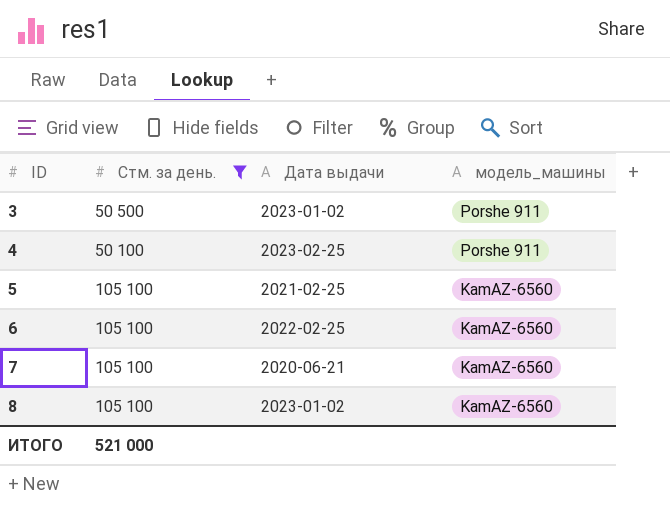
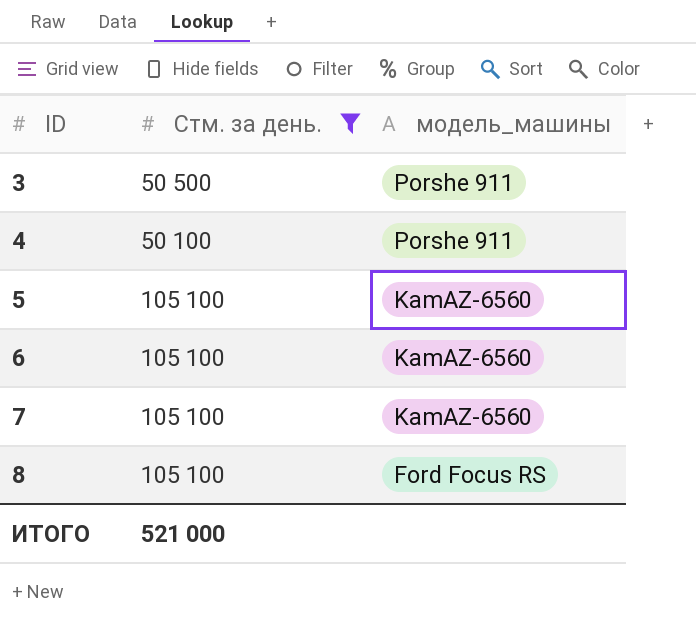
column Дата выдачи | position: 3 -> none
8 | модель_машины: KamAZ-6560 -> Ford Focus RS

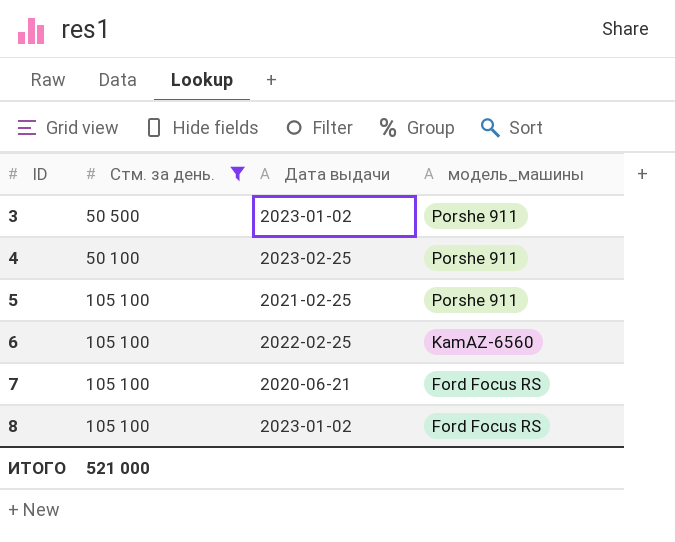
column Дата выдачи | position: none -> 3
5 | модель_машины: KamAZ-6560 -> Porshe 911
7 | модель_машины: KamAZ-6560 -> Ford Focus RS

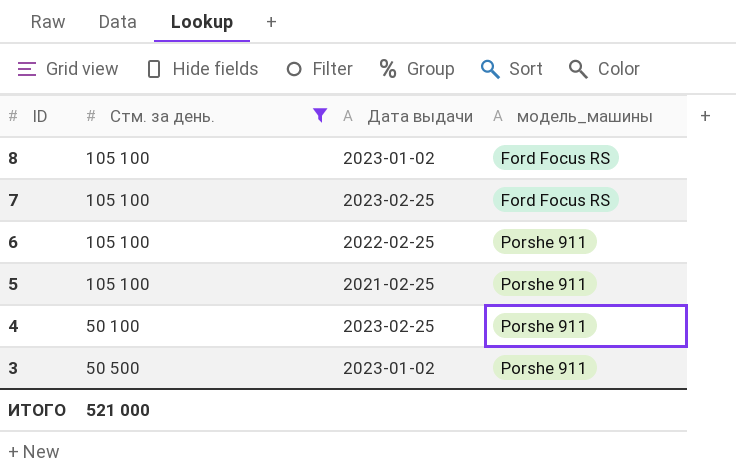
row order: ID ascending -> ID descending
7 | Дата выдачи: 2020-06-21 -> 2023-02-25
6 | модель_машины: KamAZ-6560 -> Porshe 911

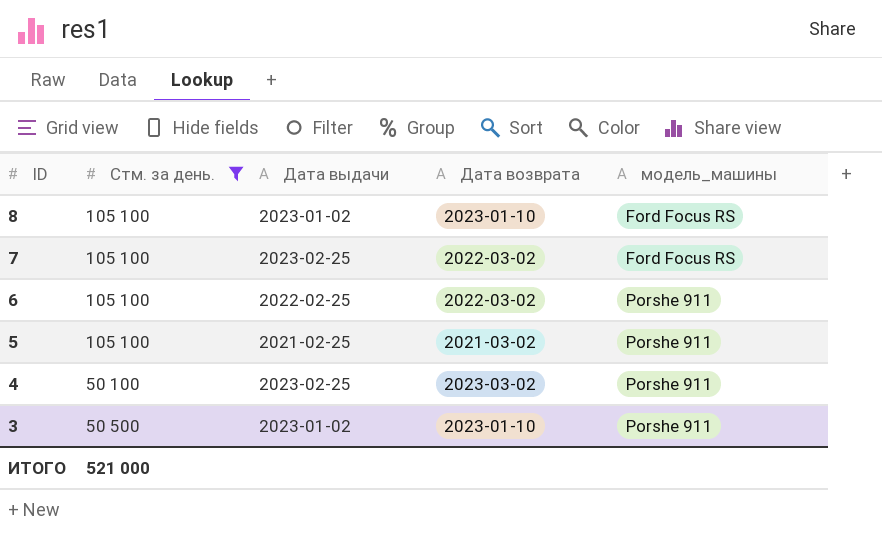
column Дата возврата | position: none -> 4

